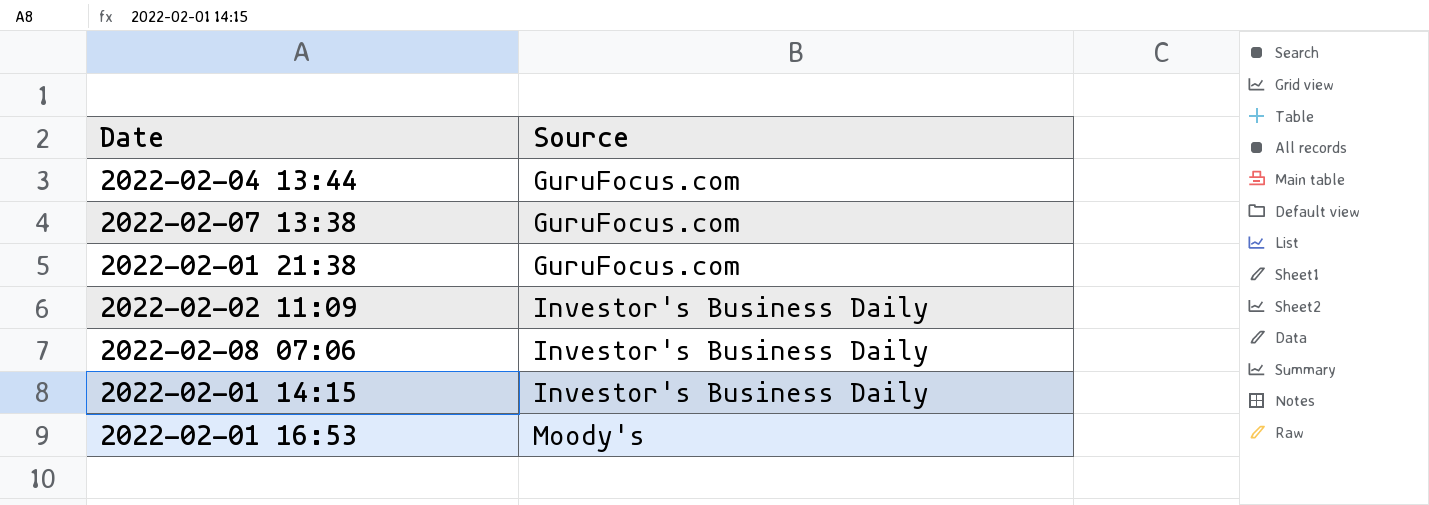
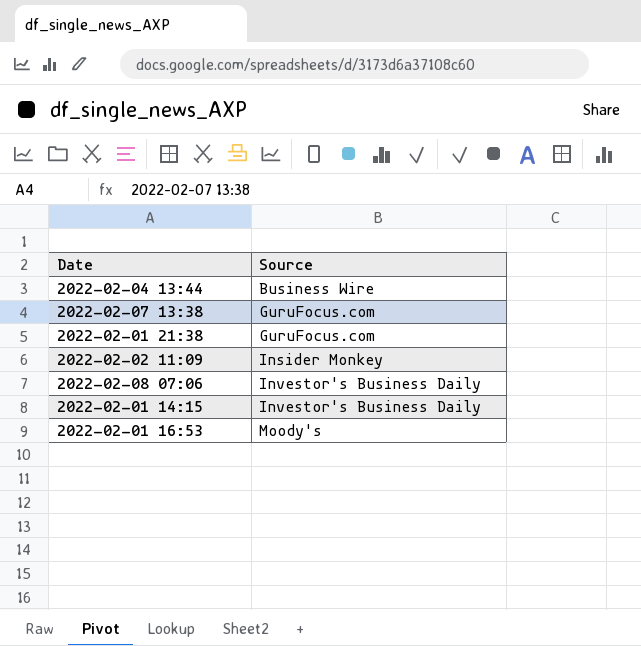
2022-02-04 13:44 | Source: GuruFocus.com -> Business Wire
2022-02-02 11:09 | Source: Investor's Business Daily -> Insider Monkey

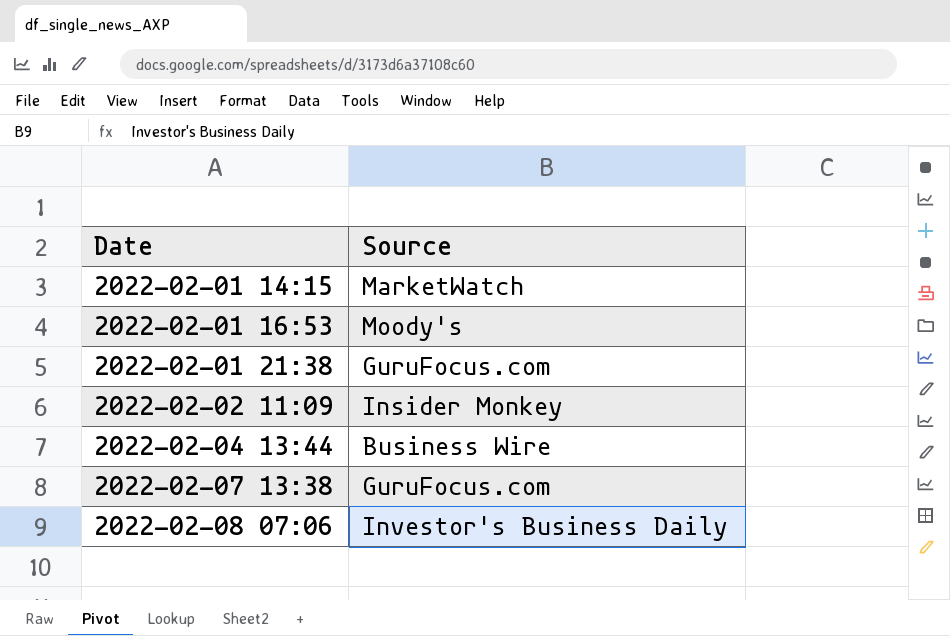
row order: Source ascending -> Date ascending
2022-02-01 14:15 | Source: Investor's Business Daily -> MarketWatch

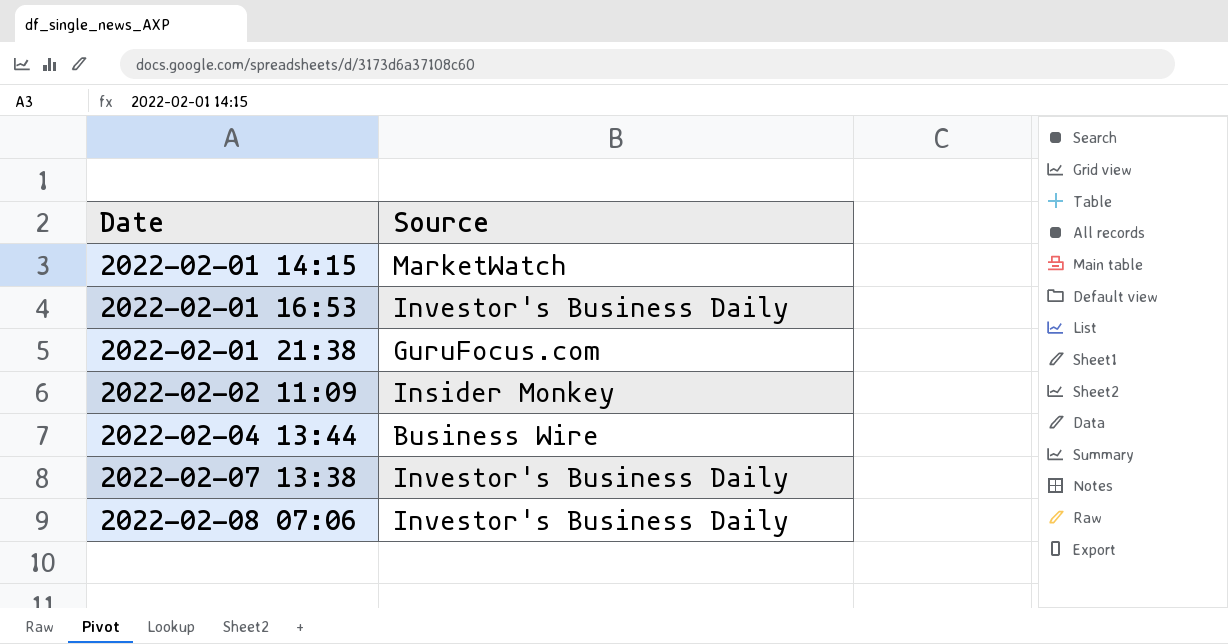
2022-02-01 16:53 | Source: Moody's -> Investor's Business Daily
2022-02-07 13:38 | Source: GuruFocus.com -> Investor's Business Daily

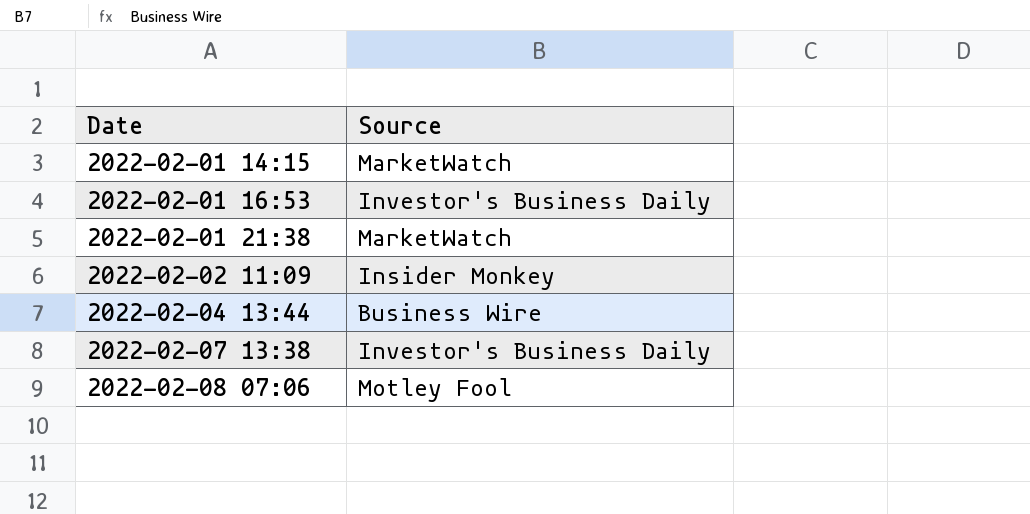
2022-02-01 21:38 | Source: GuruFocus.com -> MarketWatch
2022-02-08 07:06 | Source: Investor's Business Daily -> Motley Fool

